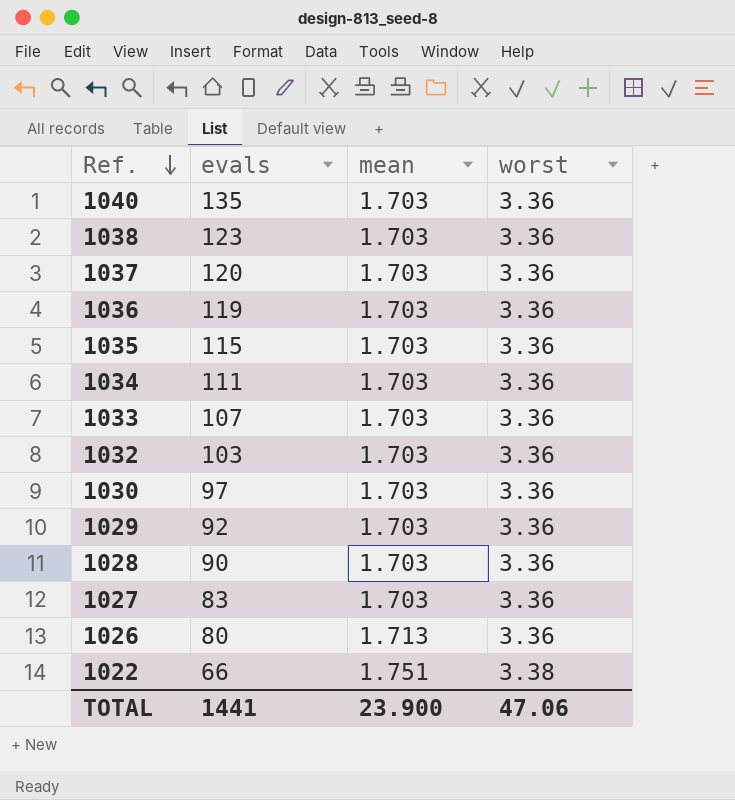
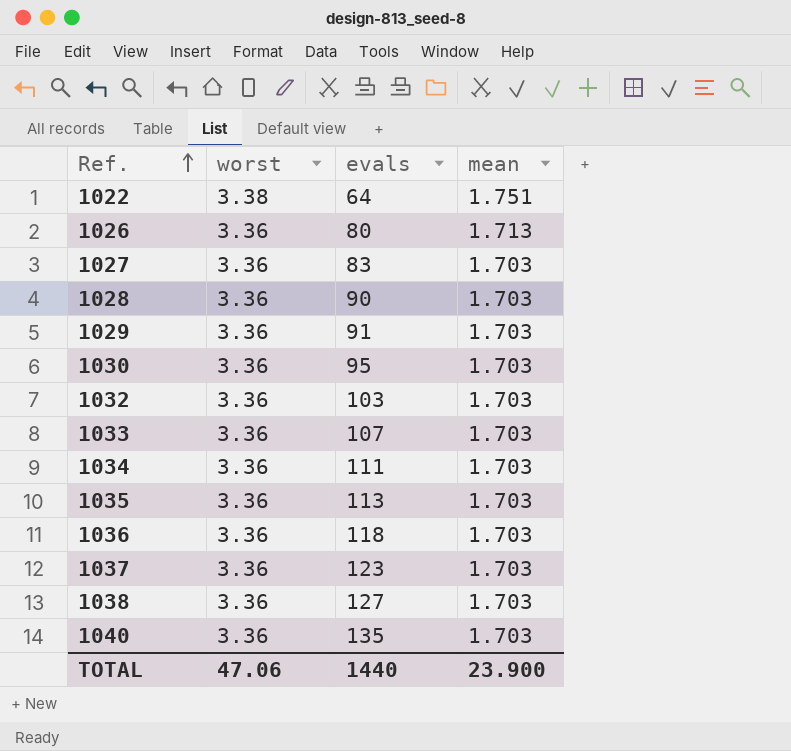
row order: Ref. descending -> Ref. ascending
column worst | position: 4 -> 2
1022 | evals: 66 -> 64
1029 | evals: 92 -> 91
1030 | evals: 97 -> 95
1035 | evals: 115 -> 113
1036 | evals: 119 -> 118
1037 | evals: 120 -> 123
1038 | evals: 123 -> 127
TOTAL | evals: 1441 -> 1440

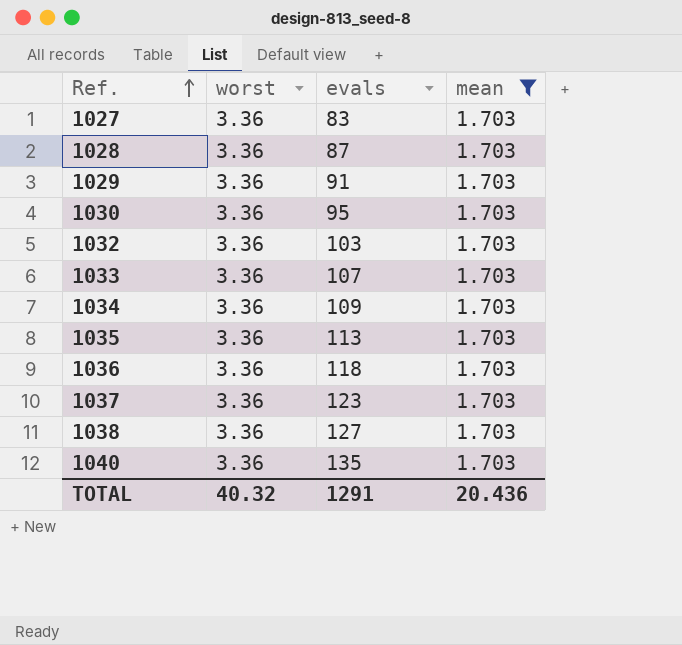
filter: none -> mean = 1.703
1028 | evals: 90 -> 87
1034 | evals: 111 -> 109
TOTAL | worst: 47.06 -> 40.32
TOTAL | evals: 1440 -> 1291
TOTAL | mean: 23.900 -> 20.436

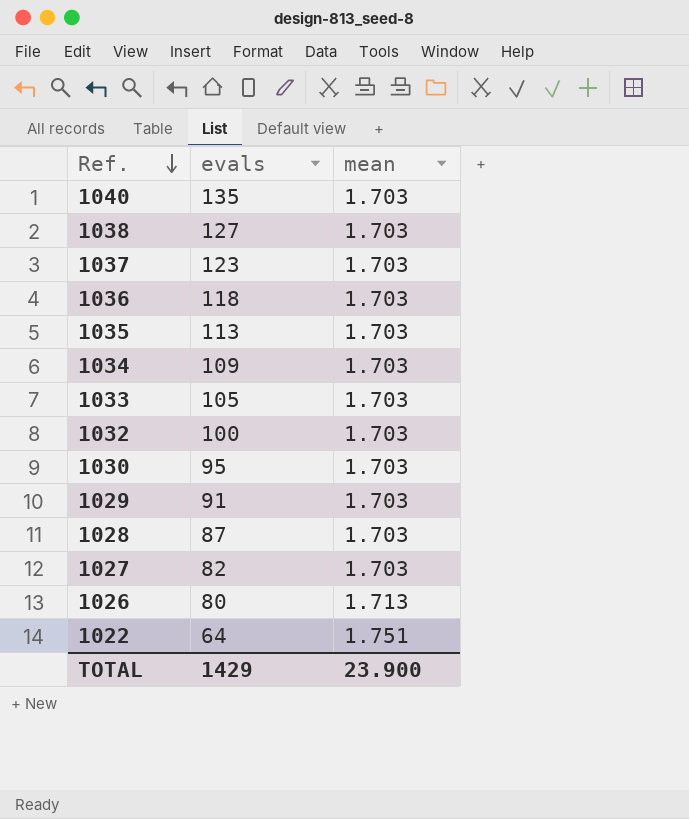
filter: mean = 1.703 -> none
row order: Ref. ascending -> Ref. descending
column worst | position: 2 -> none
1033 | evals: 107 -> 105
1032 | evals: 103 -> 100
1027 | evals: 83 -> 82
TOTAL | evals: 1291 -> 1429
TOTAL | mean: 20.436 -> 23.900

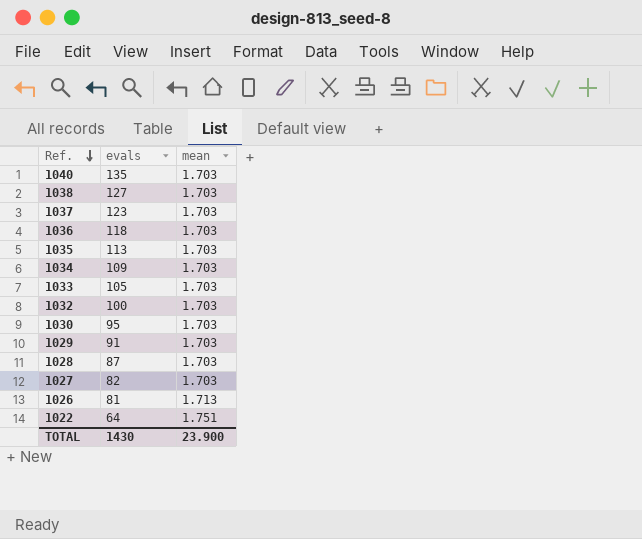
1026 | evals: 80 -> 81
TOTAL | evals: 1429 -> 1430

